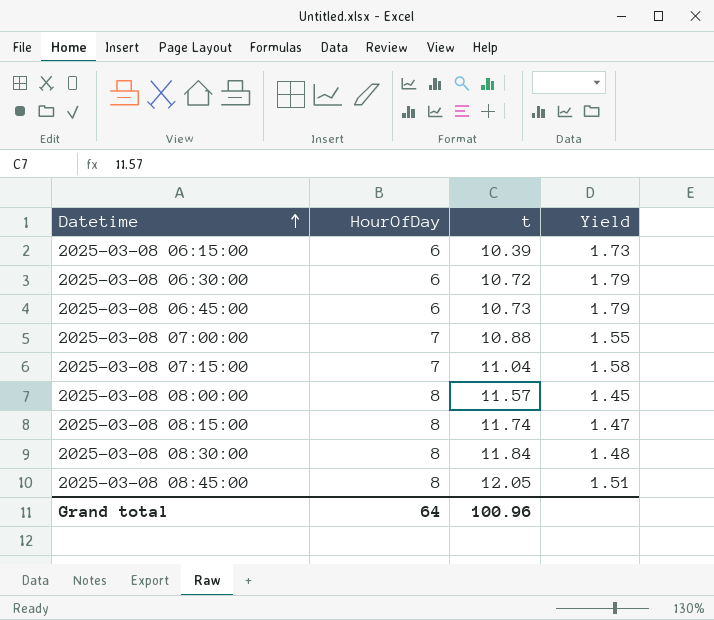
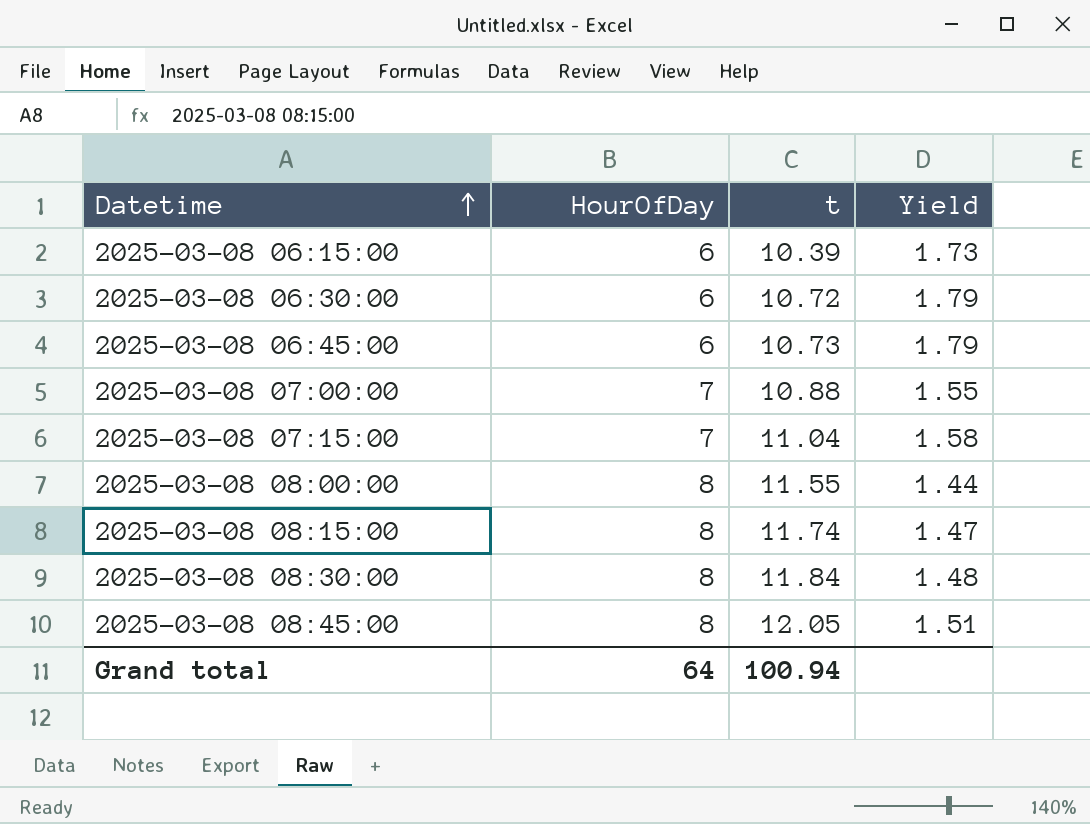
2025-03-08 08:00:00 | t: 11.57 -> 11.55
2025-03-08 08:00:00 | Yield: 1.45 -> 1.44
Grand total | t: 100.96 -> 100.94

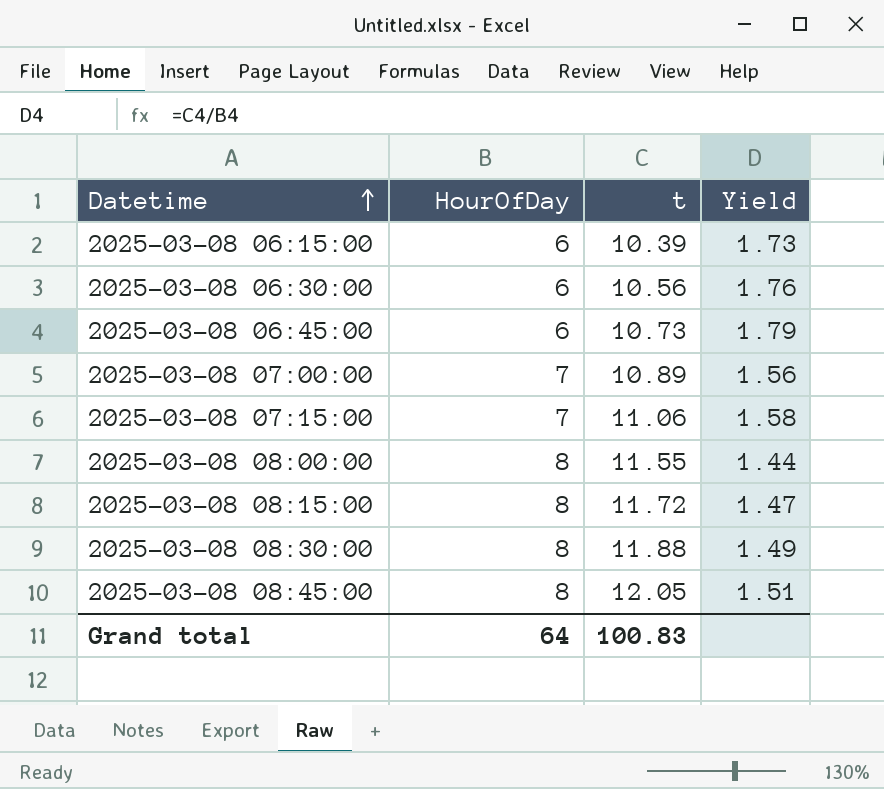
2025-03-08 06:30:00 | t: 10.72 -> 10.56
2025-03-08 06:30:00 | Yield: 1.79 -> 1.76
2025-03-08 07:00:00 | t: 10.88 -> 10.89
2025-03-08 07:00:00 | Yield: 1.55 -> 1.56
2025-03-08 07:15:00 | t: 11.04 -> 11.06
2025-03-08 08:15:00 | t: 11.74 -> 11.72
2025-03-08 08:30:00 | t: 11.84 -> 11.88
2025-03-08 08:30:00 | Yield: 1.48 -> 1.49
Grand total | t: 100.94 -> 100.83

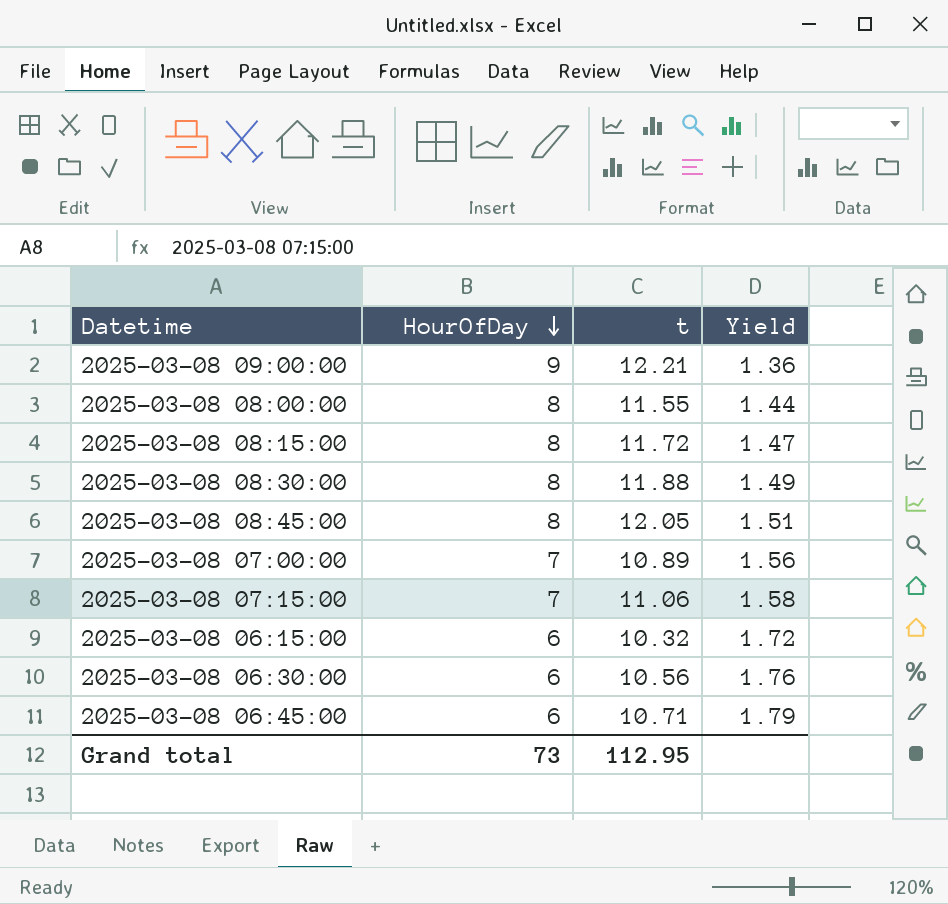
row order: Datetime ascending -> HourOfDay descending
row 2025-03-08 09:00:00: none -> 9 | 12.21 | 1.36
2025-03-08 06:15:00 | t: 10.39 -> 10.32
2025-03-08 06:15:00 | Yield: 1.73 -> 1.72
2025-03-08 06:45:00 | t: 10.73 -> 10.71
Grand total | HourOfDay: 64 -> 73
Grand total | t: 100.83 -> 112.95

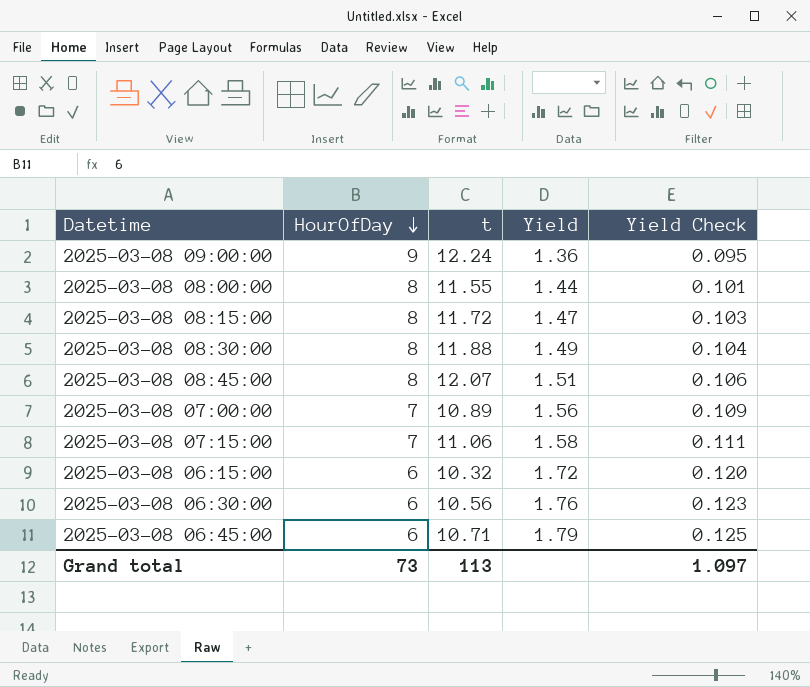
column Yield Check | formula: none -> [Yield] * 0.07
2025-03-08 09:00:00 | t: 12.21 -> 12.24
2025-03-08 08:45:00 | t: 12.05 -> 12.07
Grand total | t: 112.95 -> 113

